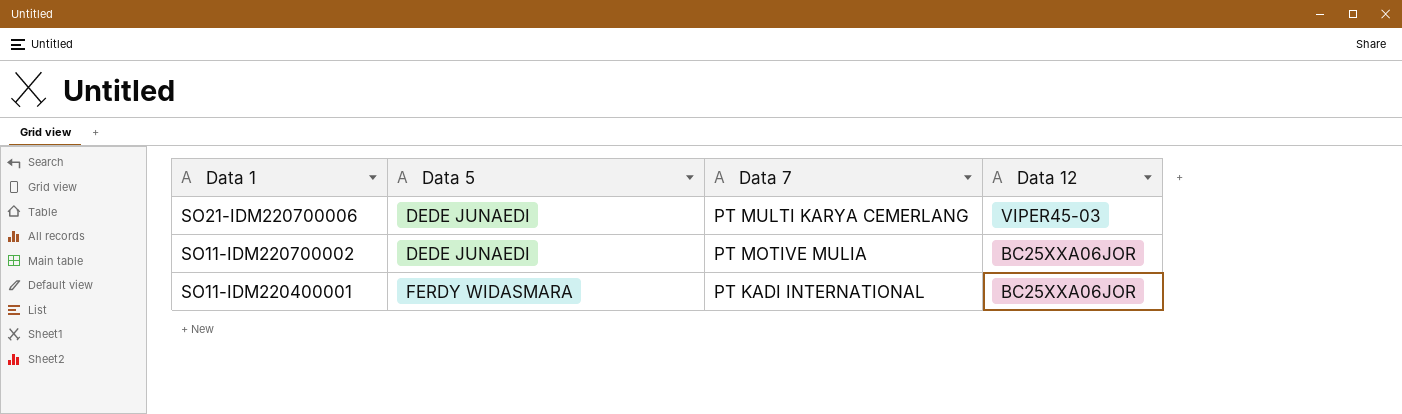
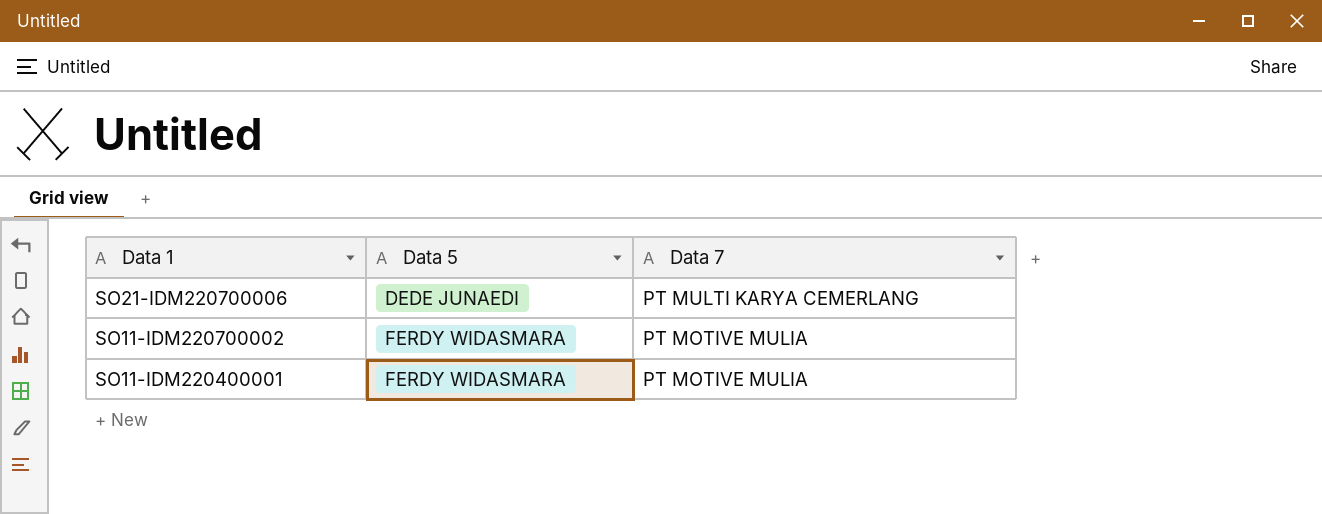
column Data 12 | position: 4 -> none
SO11-IDM220700002 | Data 5: DEDE JUNAEDI -> FERDY WIDASMARA
SO11-IDM220400001 | Data 7: PT KADI INTERNATIONAL -> PT MOTIVE MULIA

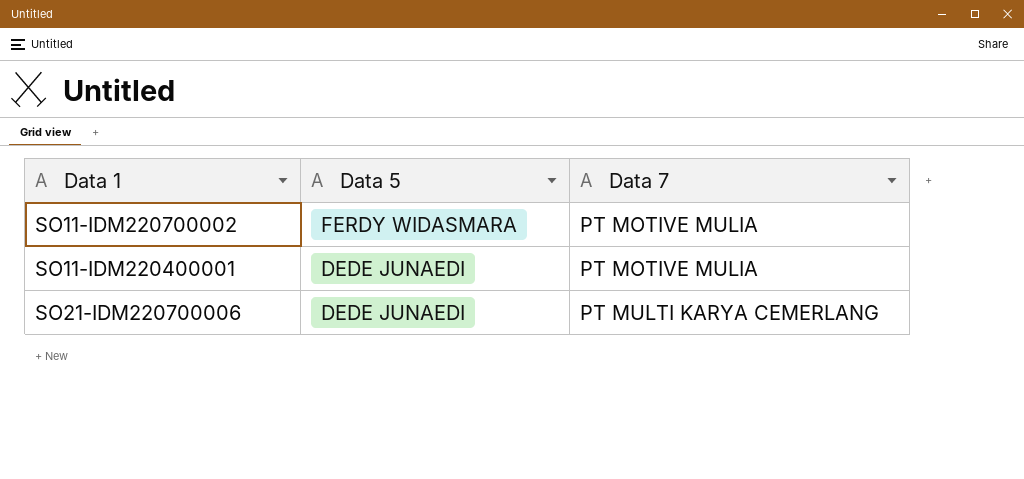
row order: Data 1 descending -> Data 5 descending
SO11-IDM220400001 | Data 5: FERDY WIDASMARA -> DEDE JUNAEDI

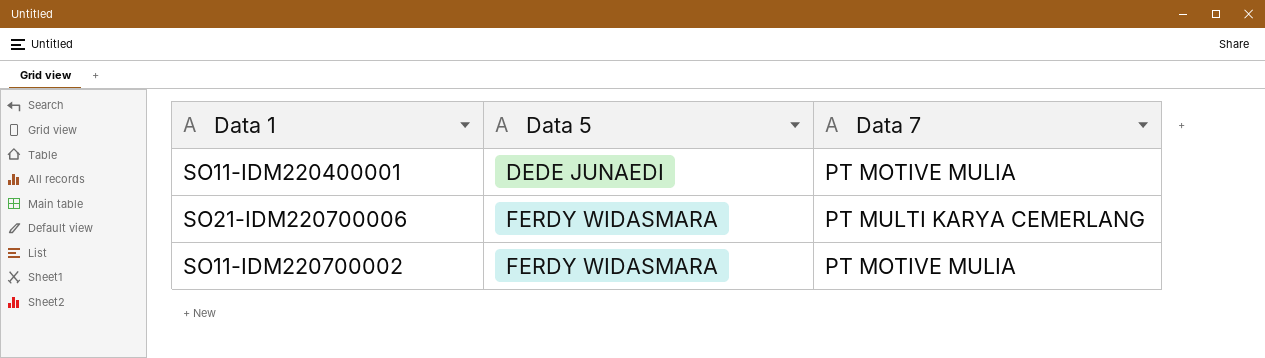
row order: Data 5 descending -> Data 5 ascending
SO21-IDM220700006 | Data 5: DEDE JUNAEDI -> FERDY WIDASMARA

